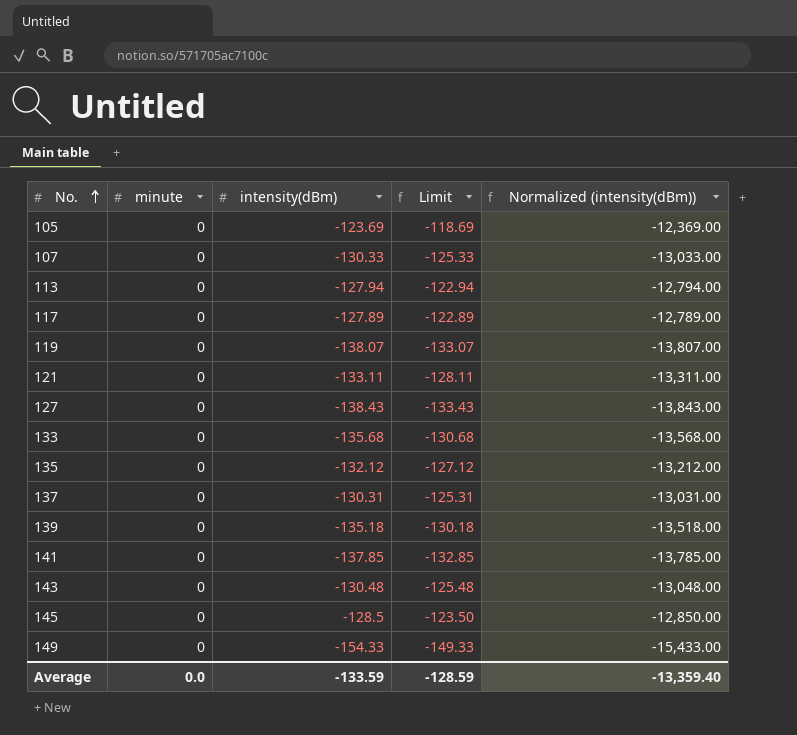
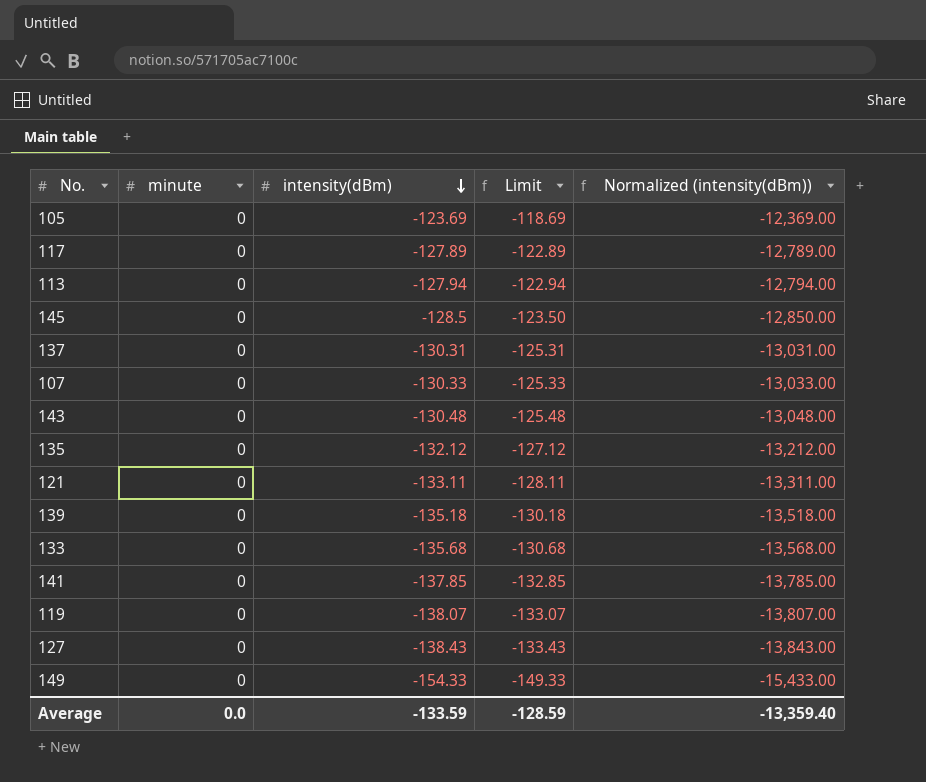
row order: No. ascending -> intensity(dBm) descending

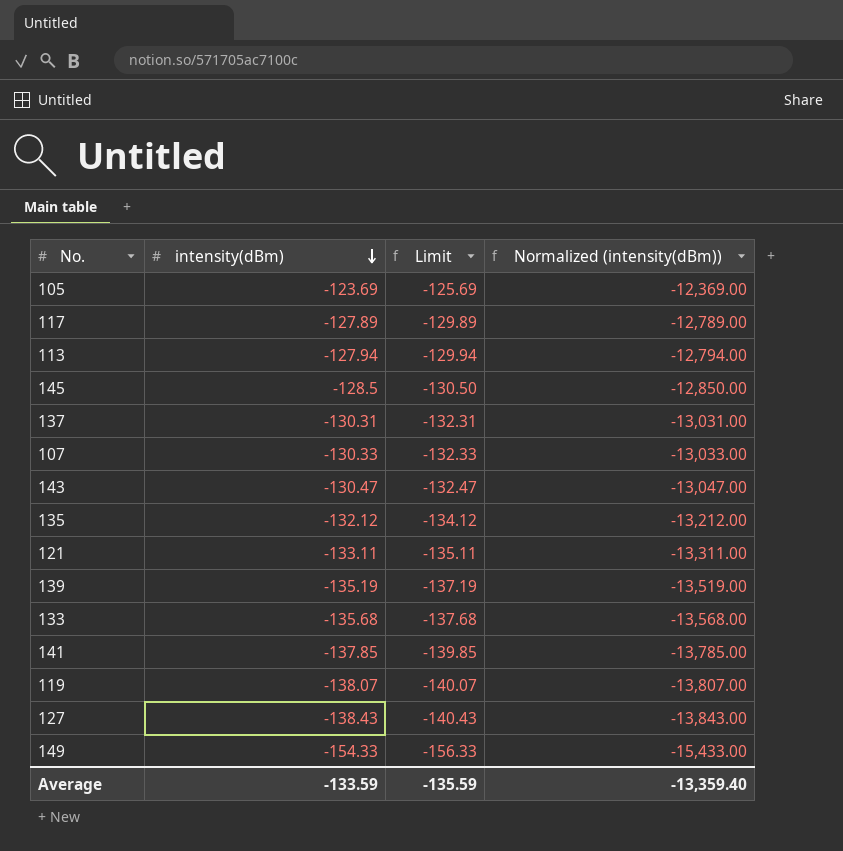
column minute | position: 2 -> none
column Limit | formula: [intensity(dBm)] + 5 -> [intensity(dBm)] - 2
143 | intensity(dBm): -130.48 -> -130.47
143 | Normalized (intensity(dBm)): -13,048.00 -> -13,047.00
139 | intensity(dBm): -135.18 -> -135.19
139 | Normalized (intensity(dBm)): -13,518.00 -> -13,519.00
Average | Limit: -128.59 -> -135.59

